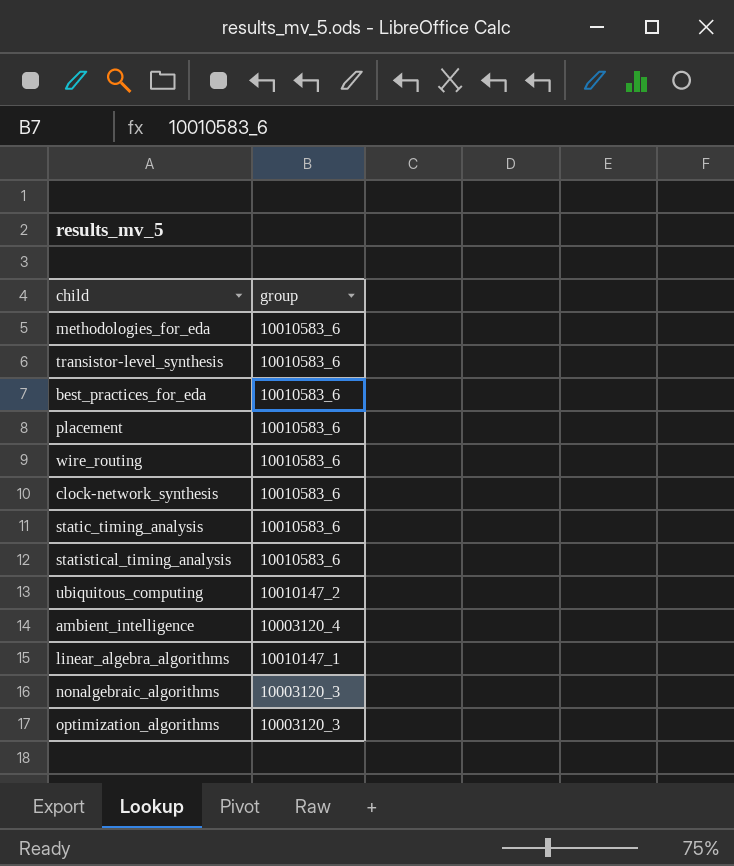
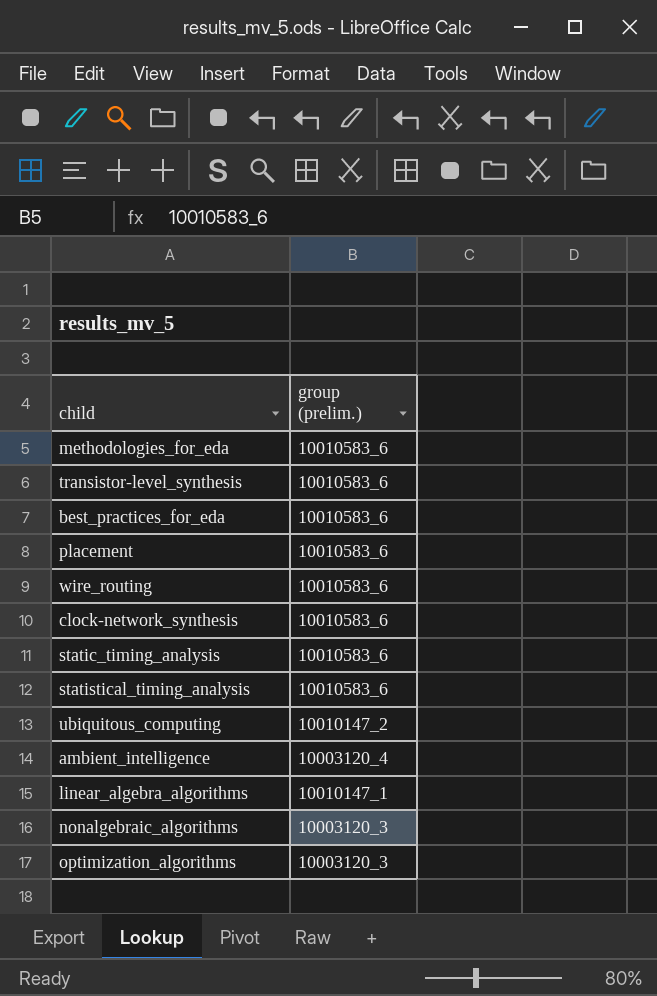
column name: group -> group (prelim.)

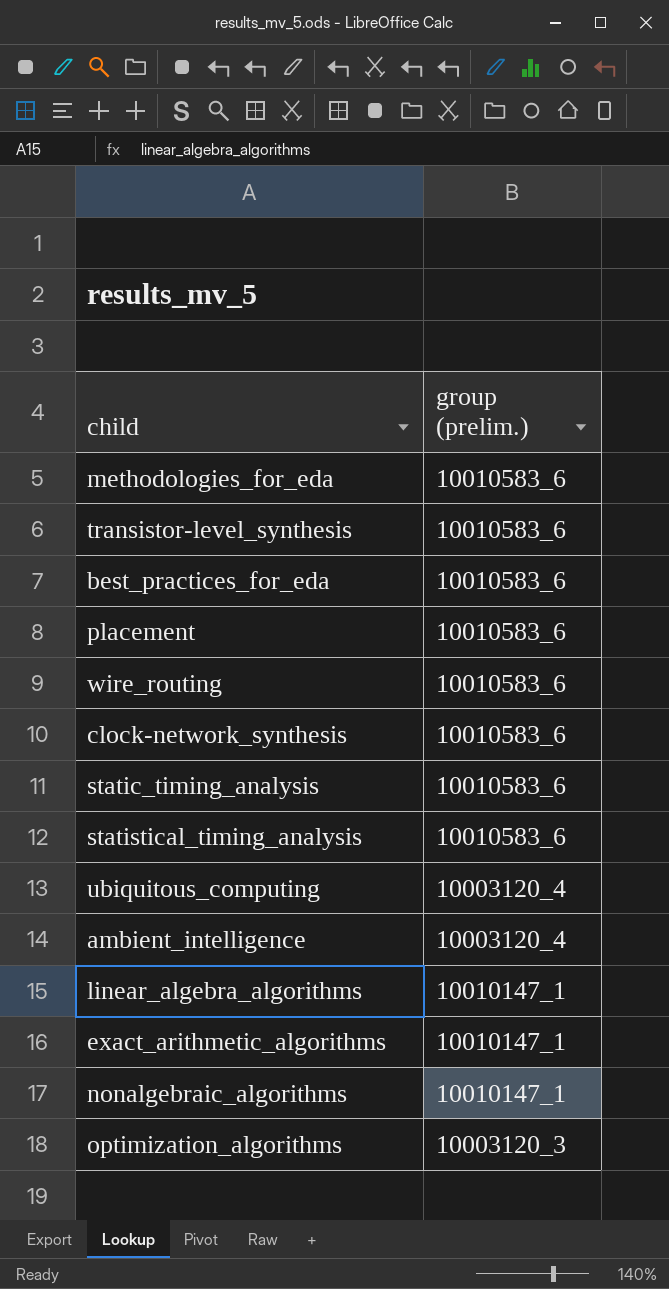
ubiquitous_computing | group (prelim.): 10010147_2 -> 10003120_4
row exact_arithmetic_algorithms: none -> 10010147_1
nonalgebraic_algorithms | group (prelim.): 10003120_3 -> 10010147_1

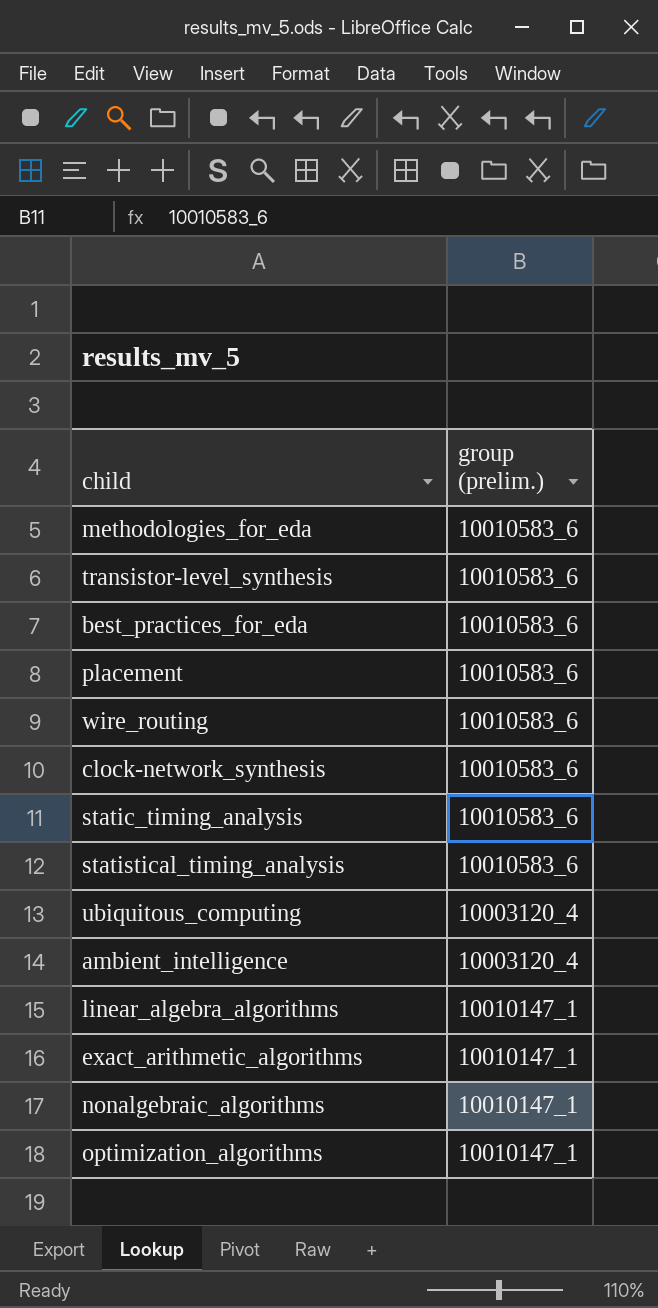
optimization_algorithms | group (prelim.): 10003120_3 -> 10010147_1

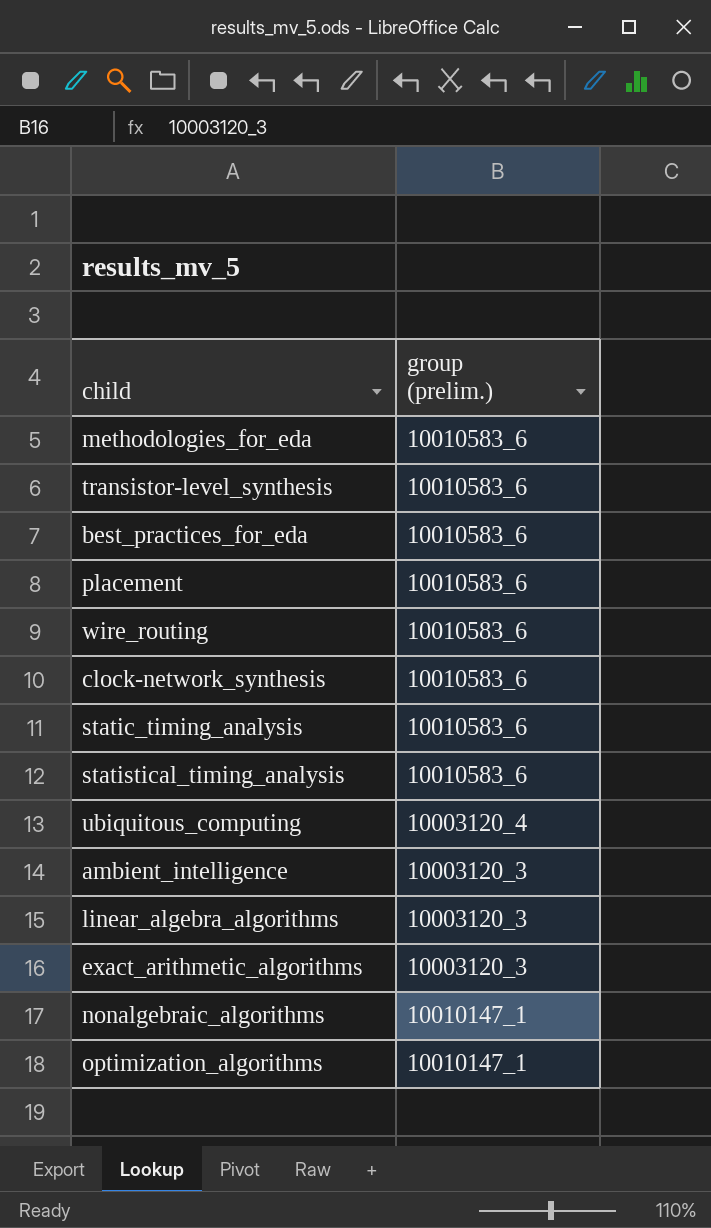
ambient_intelligence | group (prelim.): 10003120_4 -> 10003120_3
linear_algebra_algorithms | group (prelim.): 10010147_1 -> 10003120_3
exact_arithmetic_algorithms | group (prelim.): 10010147_1 -> 10003120_3

